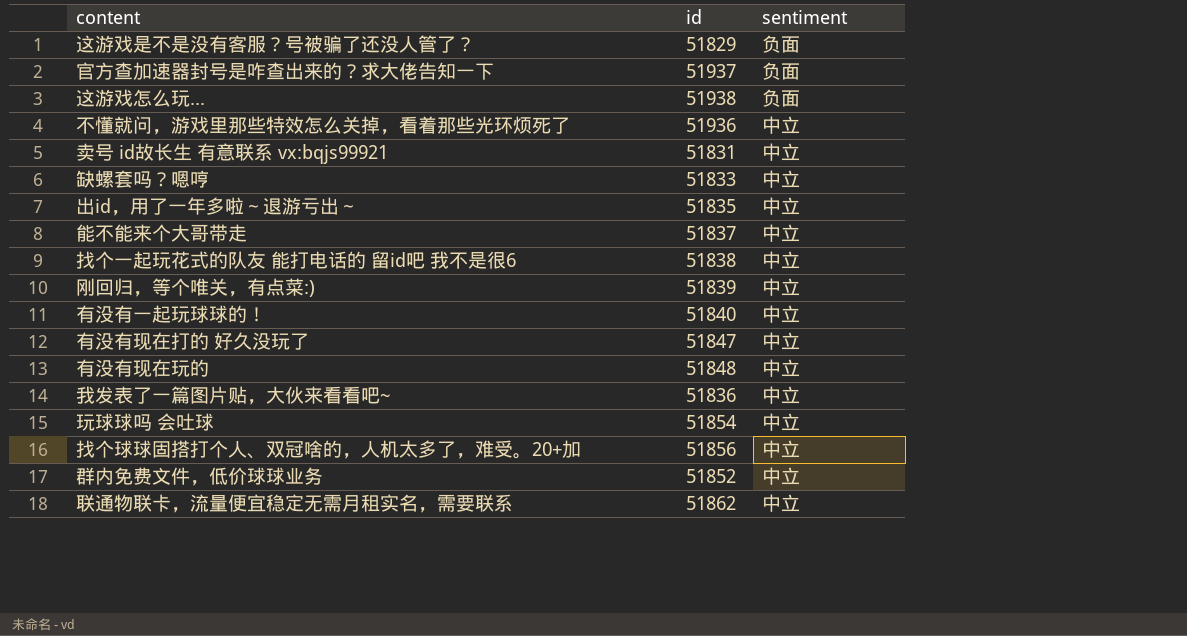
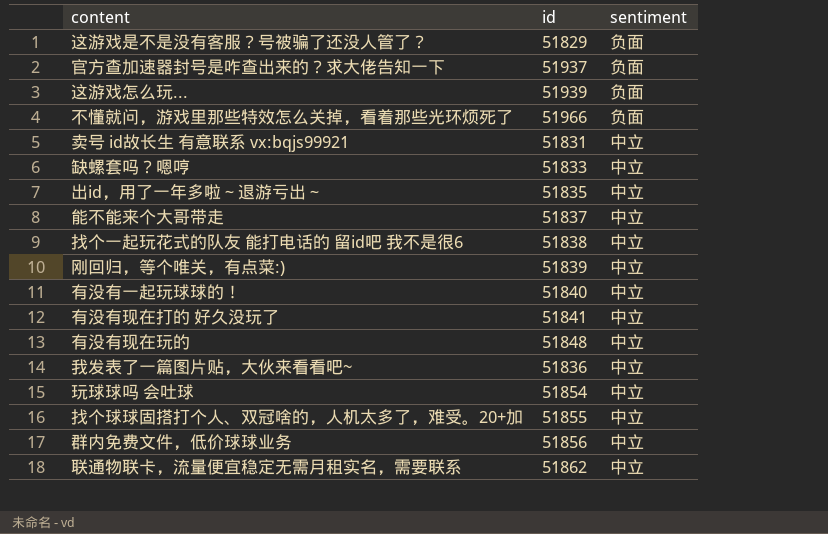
这游戏怎么玩... | id: 51938 -> 51939
不懂就问，游戏里那些特效怎么关掉，看着那些光环烦死了 | id: 51936 -> 51966
不懂就问，游戏里那些特效怎么关掉，看着那些光环烦死了 | sentiment: 中立 -> 负面
有没有现在打的 好久没玩了 | id: 51847 -> 51841
找个球球固搭打个人、双冠啥的，人机太多了，难受。20+加 | id: 51856 -> 51855
群内免费文件，低价球球业务 | id: 51852 -> 51856

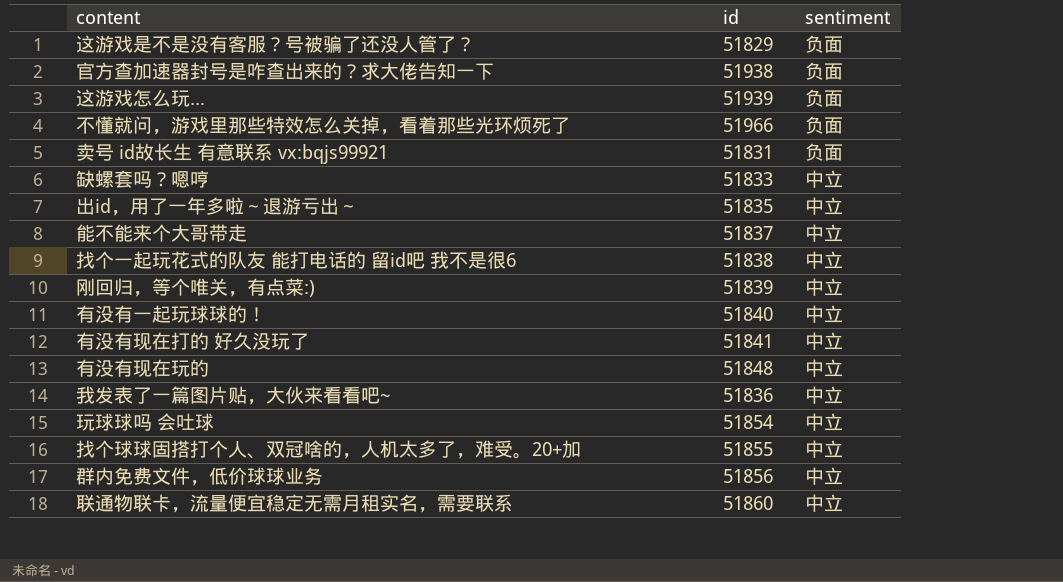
官方查加速器封号是咋查出来的？求大佬告知一下 | id: 51937 -> 51938
卖号 id故长生 有意联系 vx:bqjs99921 | sentiment: 中立 -> 负面
联通物联卡，流量便宜稳定无需月租实名，需要联系 | id: 51862 -> 51860

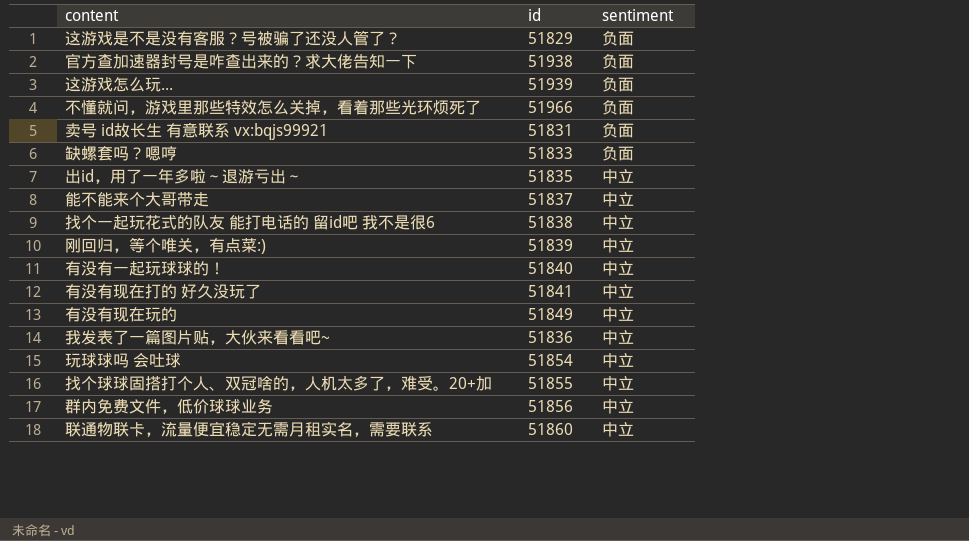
缺螺套吗？嗯哼 | sentiment: 中立 -> 负面
有没有现在玩的 | id: 51848 -> 51849

